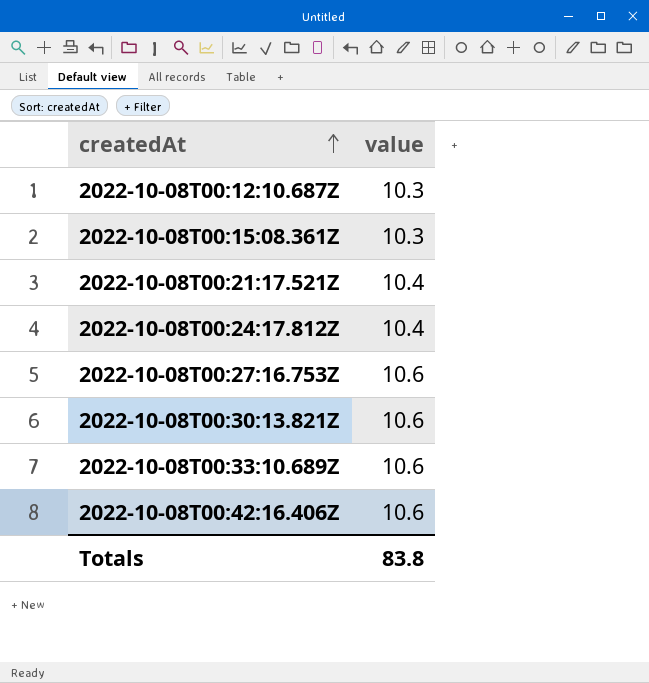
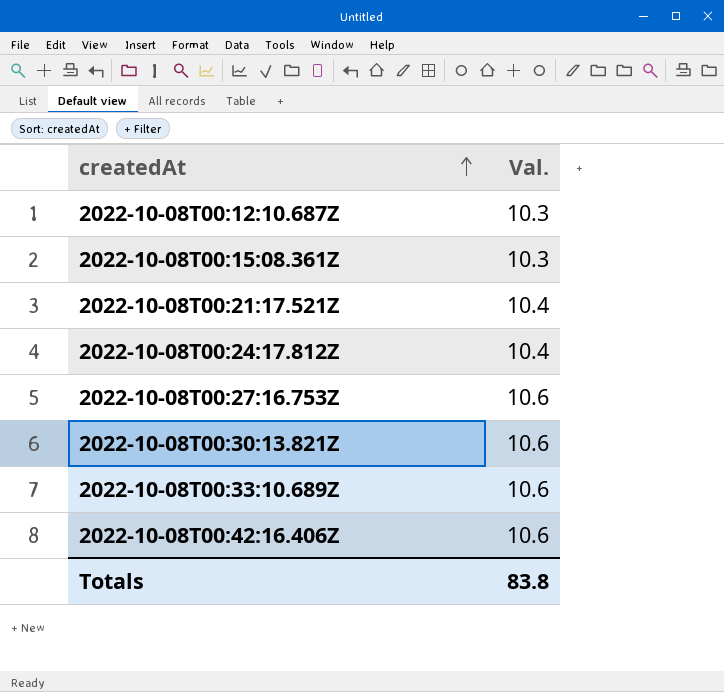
column name: value -> Val.

